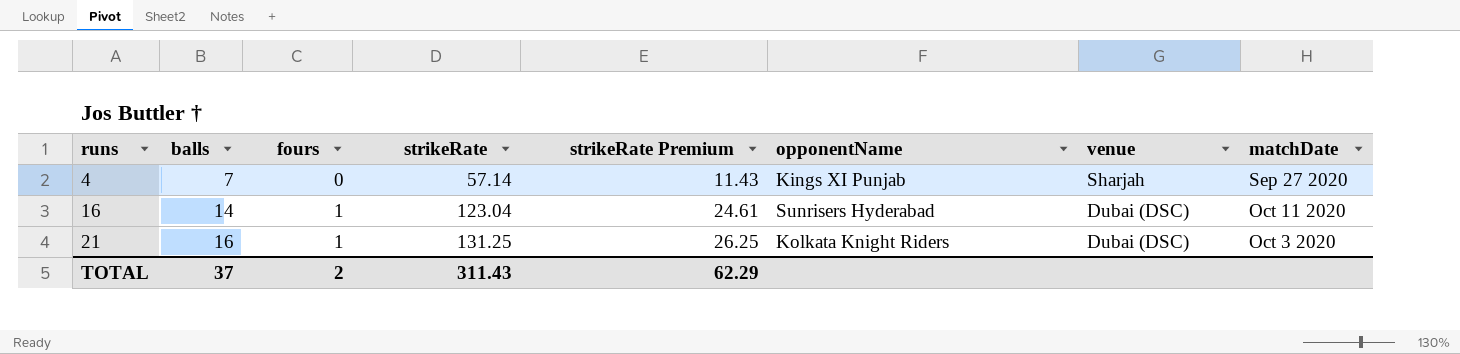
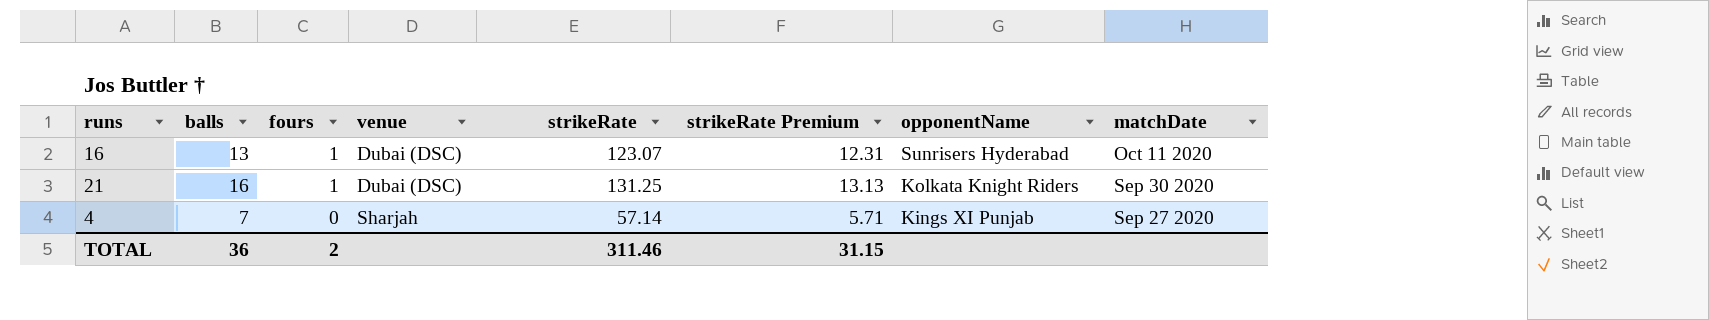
row order: runs ascending -> fours descending
column venue | position: 7 -> 4
column strikeRate Premium | formula: [strikeRate] * 0.2 -> [strikeRate] * 0.1
16 | balls: 14 -> 13
16 | strikeRate: 123.04 -> 123.07
21 | matchDate: Oct 3 2020 -> Sep 30 2020
TOTAL | balls: 37 -> 36
TOTAL | strikeRate: 311.43 -> 311.46
TOTAL | strikeRate Premium: 62.29 -> 31.15

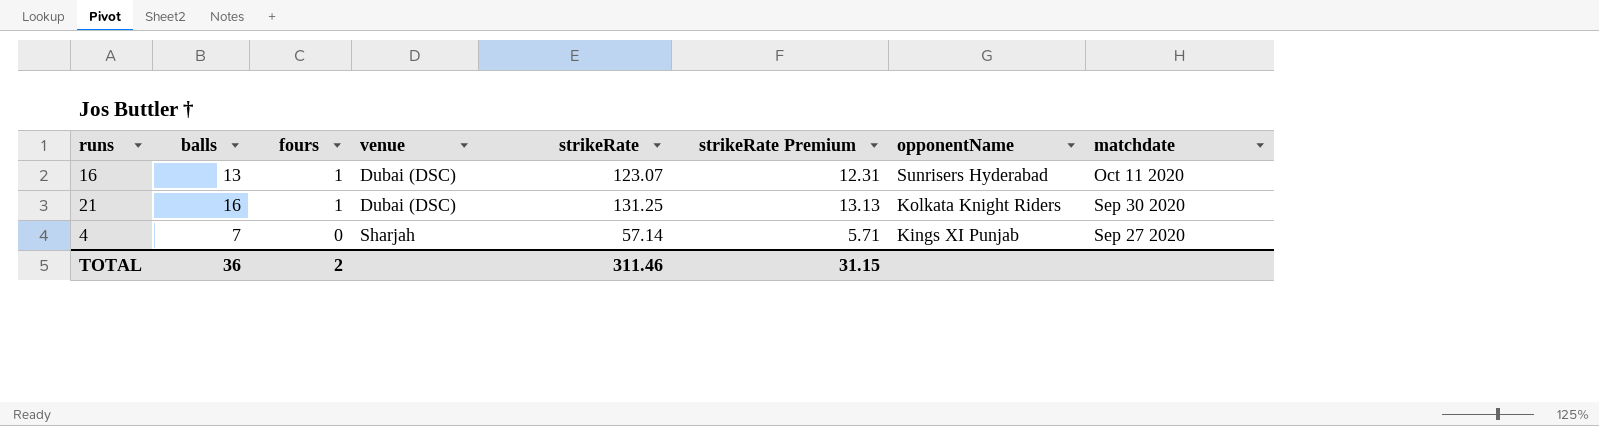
column name: matchDate -> matchdate

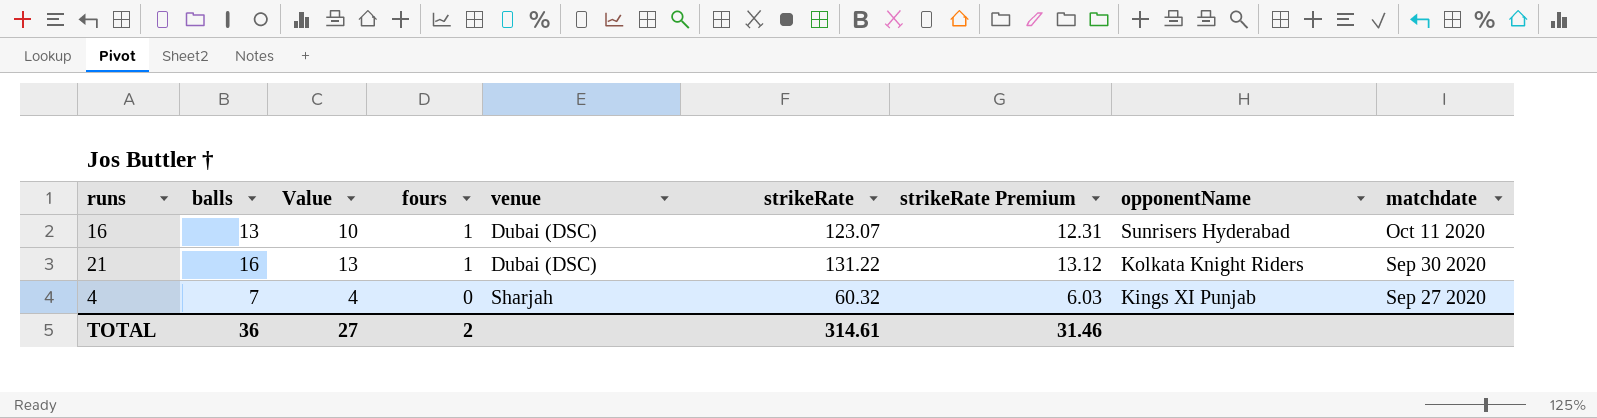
column Value | formula: none -> [balls] - 3
21 | strikeRate: 131.25 -> 131.22
21 | strikeRate Premium: 13.13 -> 13.12
4 | strikeRate: 57.14 -> 60.32
4 | strikeRate Premium: 5.71 -> 6.03
TOTAL | strikeRate: 311.46 -> 314.61
TOTAL | strikeRate Premium: 31.15 -> 31.46

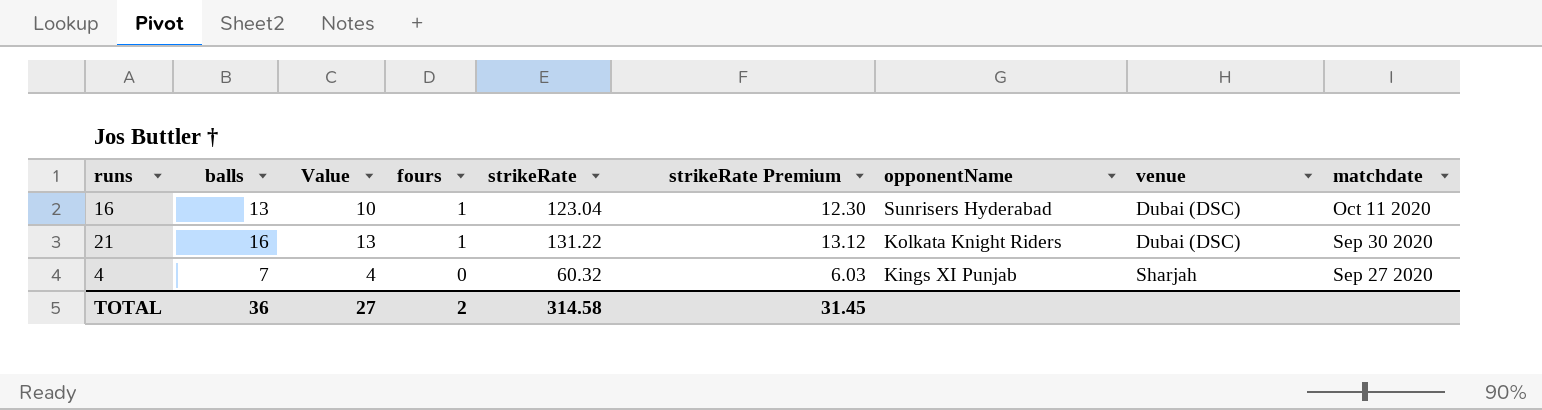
column venue | position: 5 -> 8
16 | strikeRate: 123.07 -> 123.04
16 | strikeRate Premium: 12.31 -> 12.30
TOTAL | strikeRate: 314.61 -> 314.58
TOTAL | strikeRate Premium: 31.46 -> 31.45

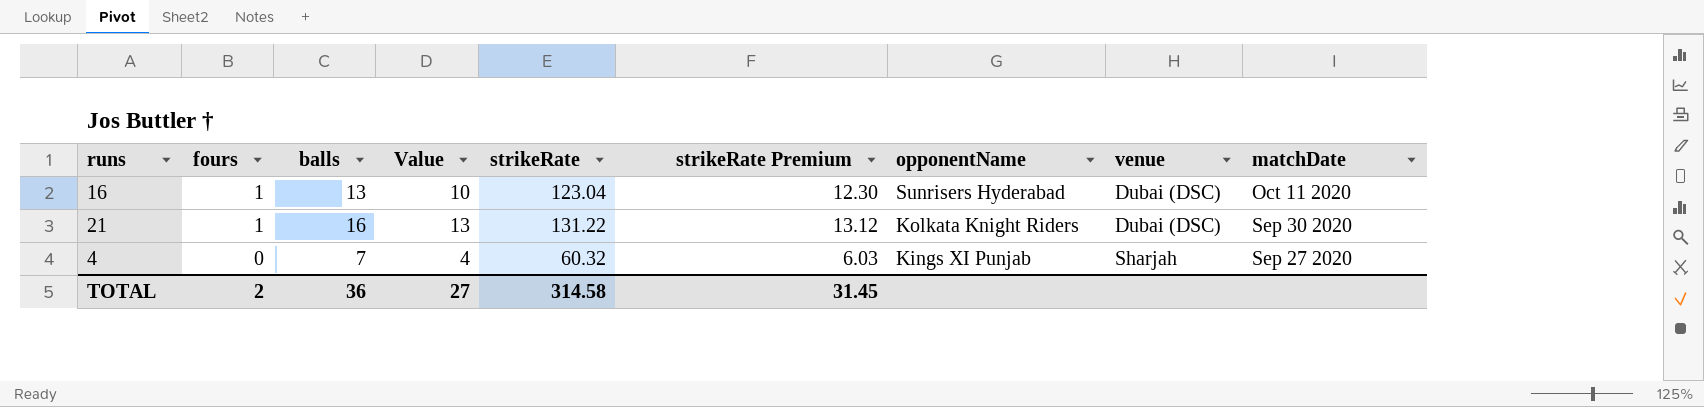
column fours | position: 4 -> 2
column name: matchdate -> matchDate

